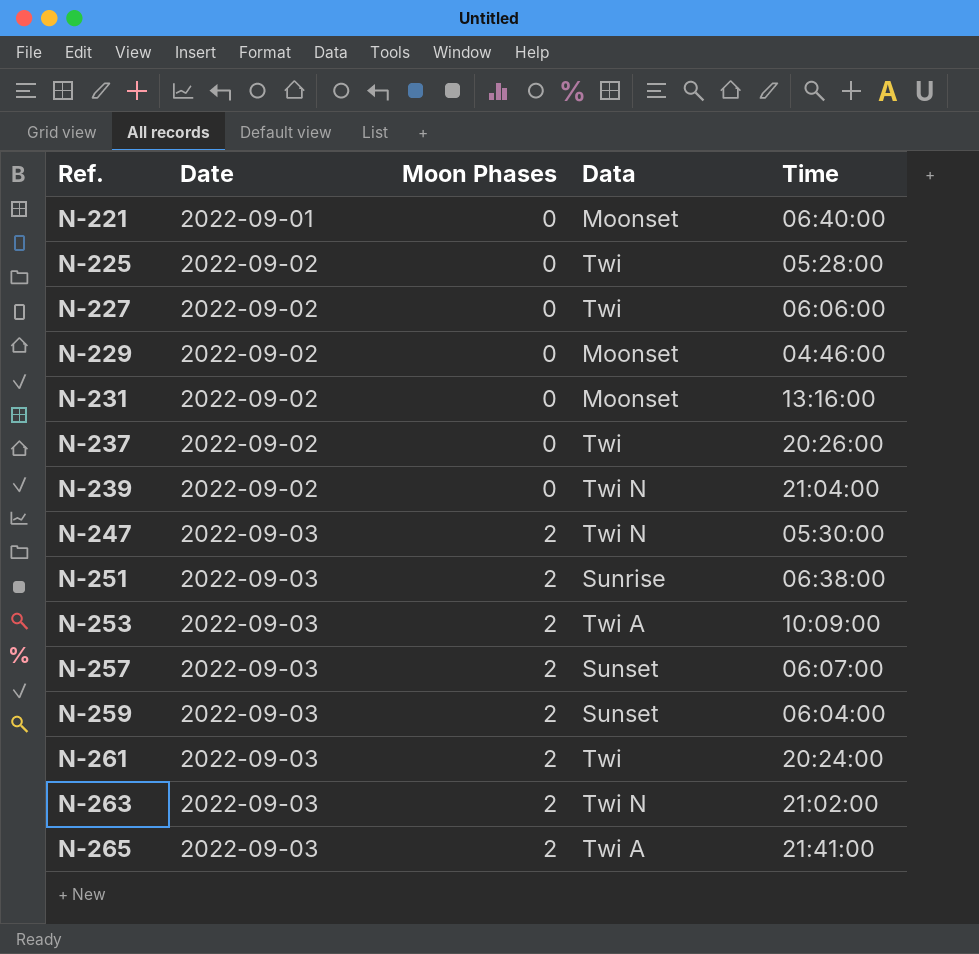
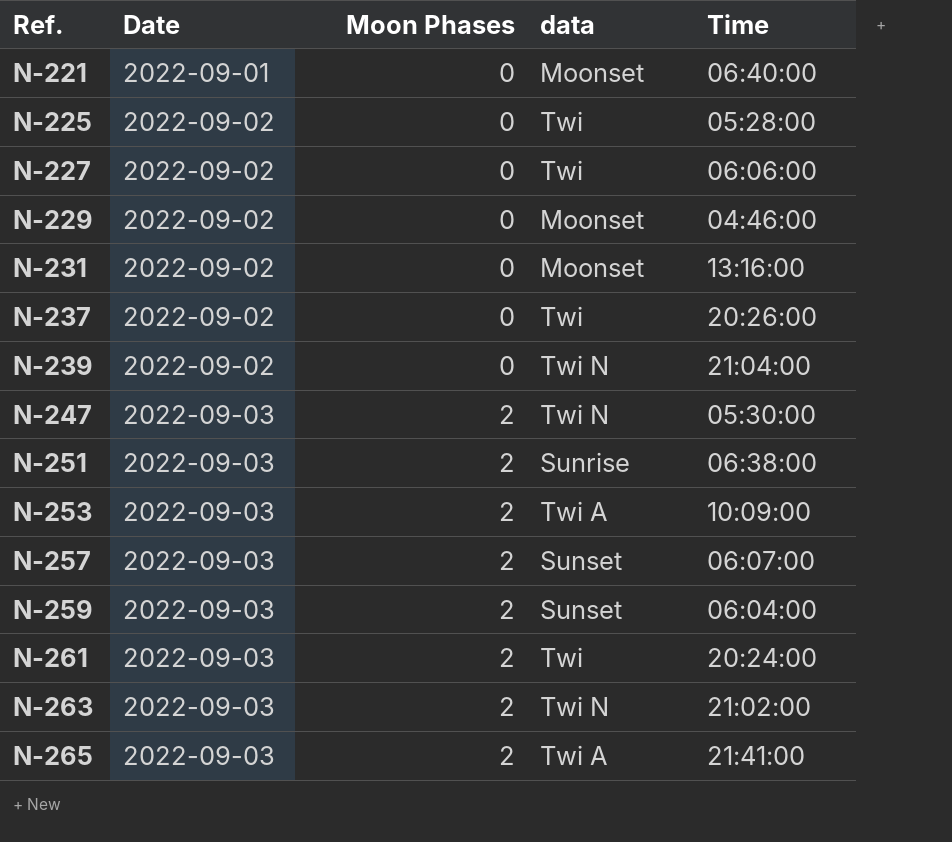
column name: Data -> data

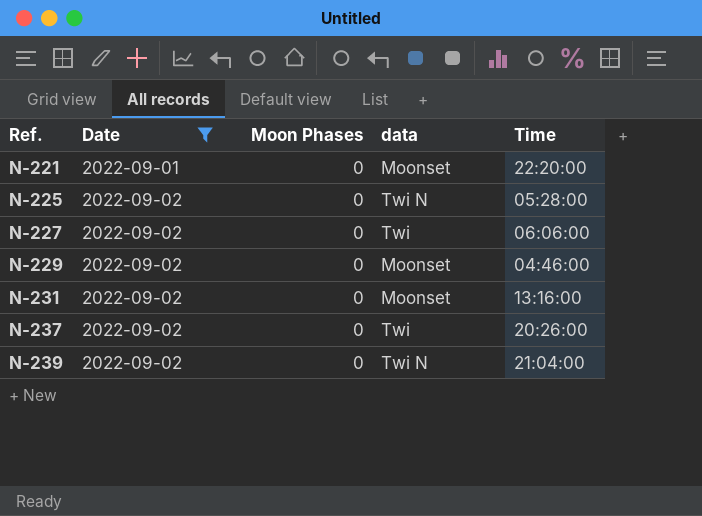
filter: none -> Date != 2022-09-03
N-221 | Time: 06:40:00 -> 22:20:00
N-225 | data: Twi -> Twi N

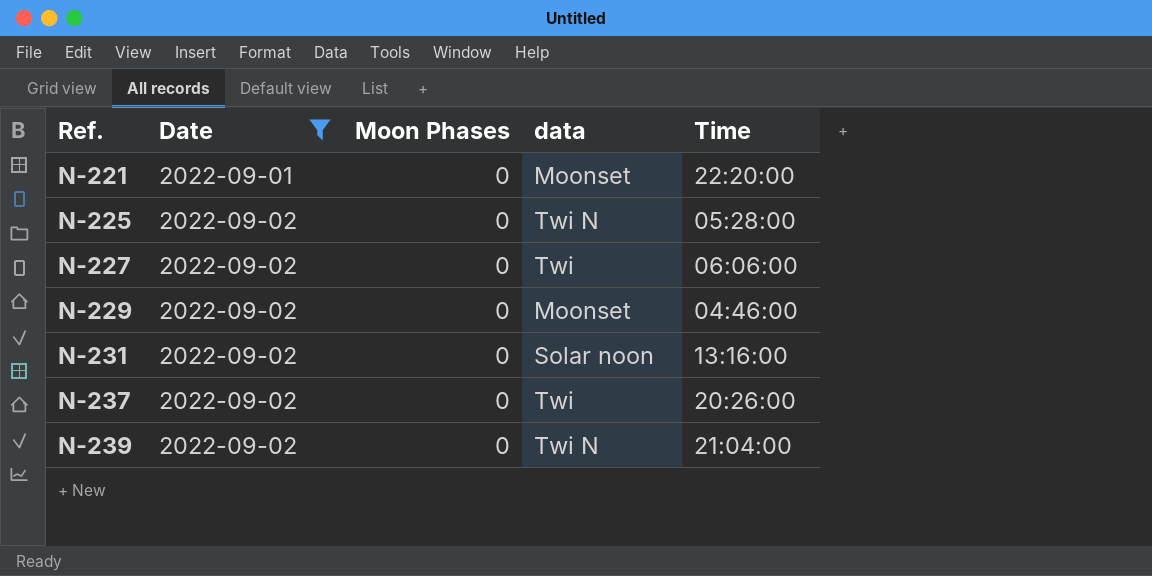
N-231 | data: Moonset -> Solar noon

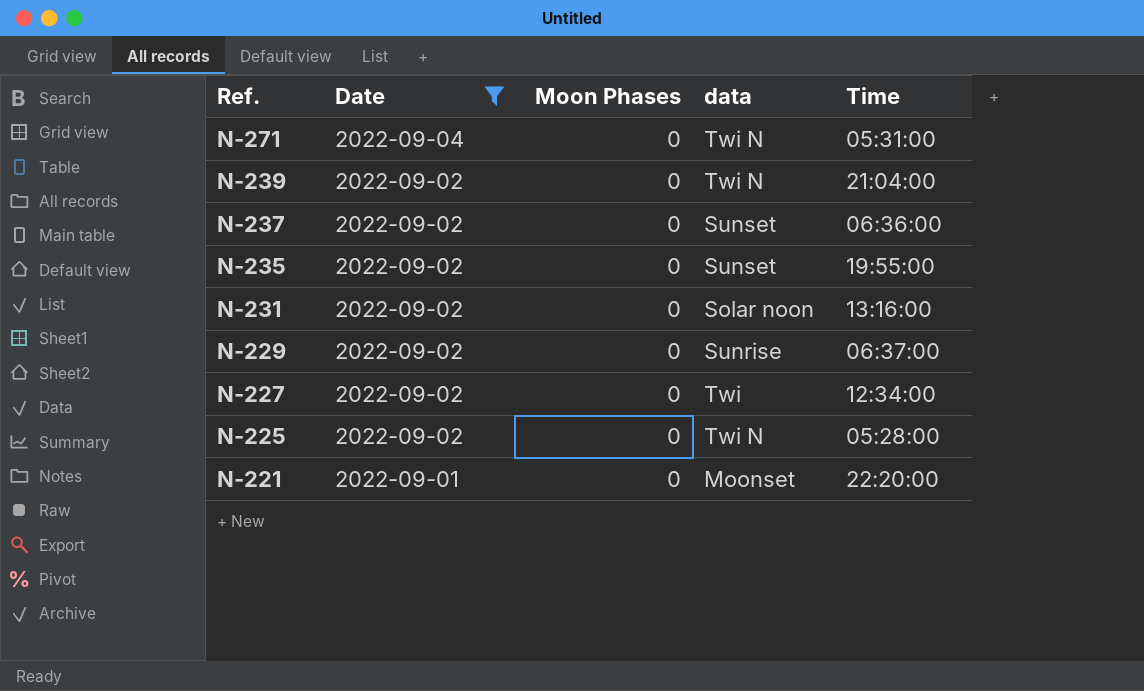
row order: Ref. ascending -> Ref. descending
row N-271: none -> 2022-09-04 | 0 | Twi N | 05:31:00
N-237 | data: Twi -> Sunset
N-237 | Time: 20:26:00 -> 06:36:00
row N-235: none -> 2022-09-02 | 0 | Sunset | 19:55:00
N-229 | data: Moonset -> Sunrise
N-229 | Time: 04:46:00 -> 06:37:00
N-227 | Time: 06:06:00 -> 12:34:00

